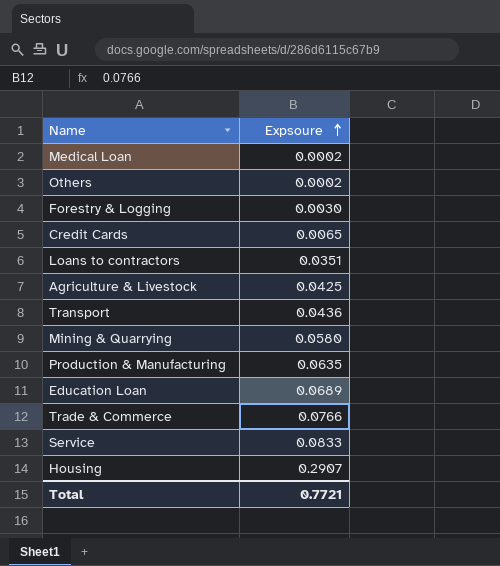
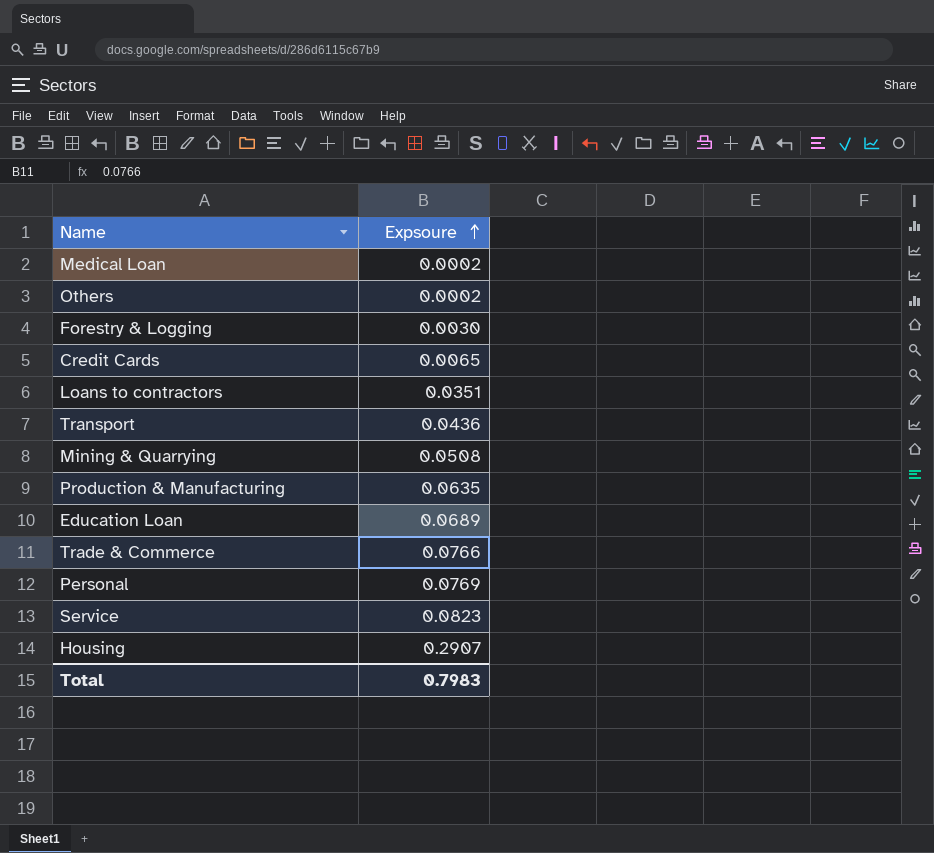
row Agriculture & Livestock: 0.0425 -> none
Mining & Quarrying | Expsoure: 0.0580 -> 0.0508
row Personal: none -> 0.0769
Service | Expsoure: 0.0833 -> 0.0823
Total | Expsoure: 0.7721 -> 0.7983

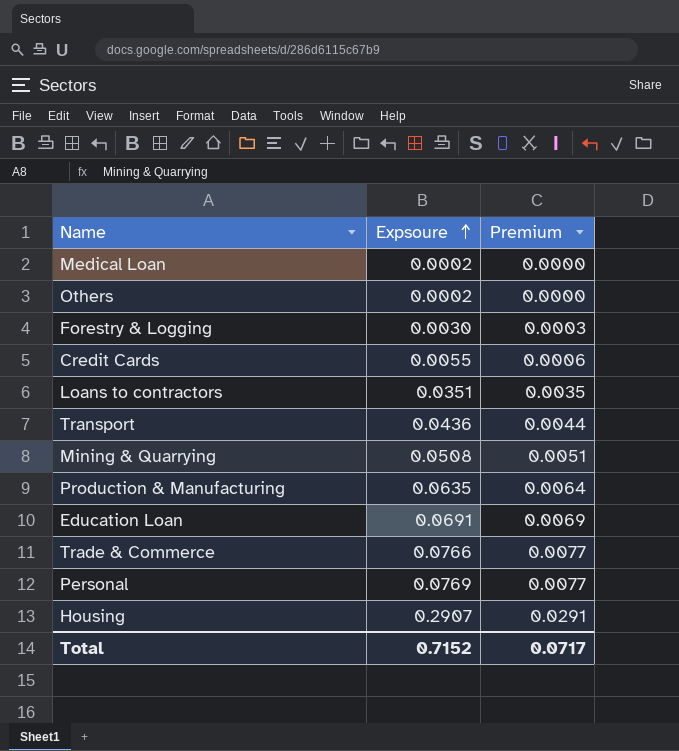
column Premium | formula: none -> [Expsoure] * 0.1
row Service: 0.0823 -> none
Credit Cards | Expsoure: 0.0065 -> 0.0055
Education Loan | Expsoure: 0.0689 -> 0.0691
Total | Expsoure: 0.7983 -> 0.7152

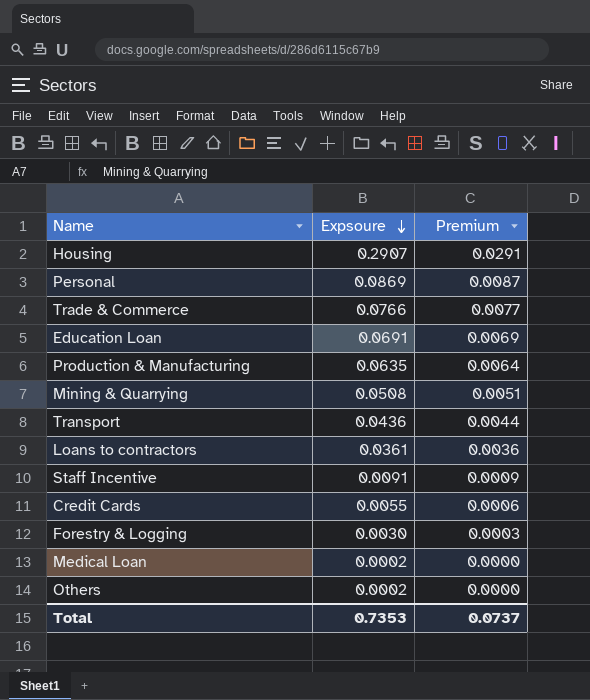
row order: Expsoure ascending -> Expsoure descending
Personal | Expsoure: 0.0769 -> 0.0869
Personal | Premium: 0.0077 -> 0.0087
Loans to contractors | Expsoure: 0.0351 -> 0.0361
Loans to contractors | Premium: 0.0035 -> 0.0036
row Staff Incentive: none -> 0.0091 | 0.0009
Total | Expsoure: 0.7152 -> 0.7353
Total | Premium: 0.0717 -> 0.0737

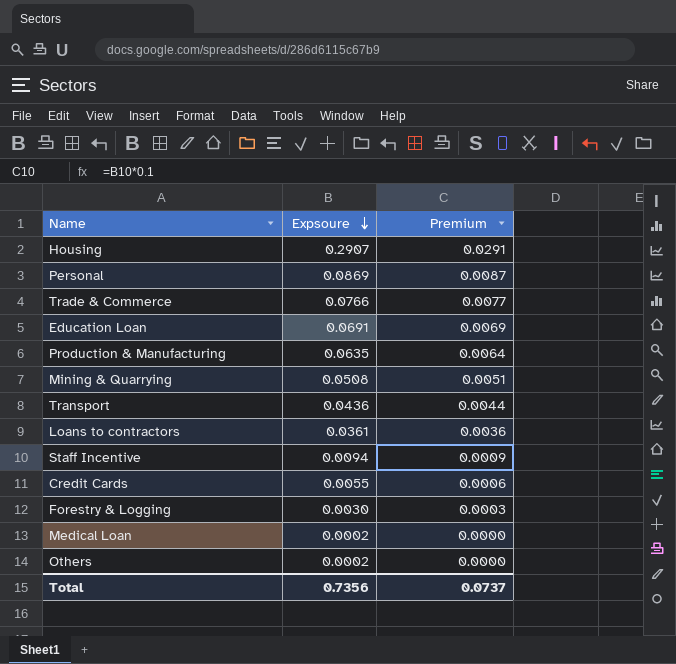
Staff Incentive | Expsoure: 0.0091 -> 0.0094
Total | Expsoure: 0.7353 -> 0.7356

